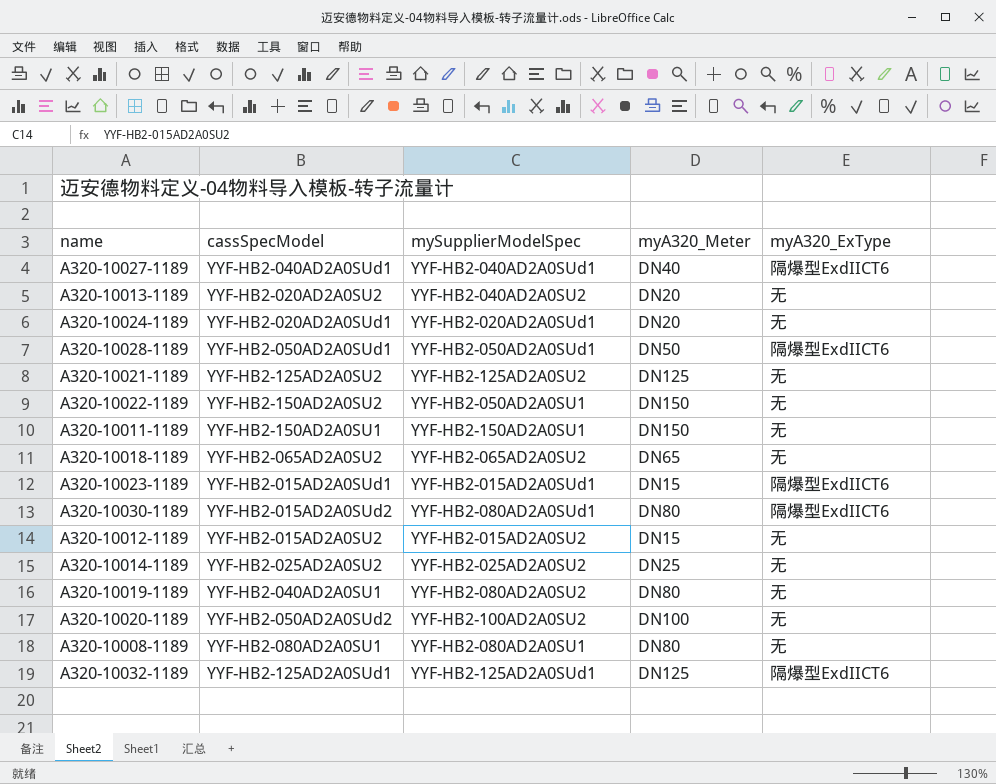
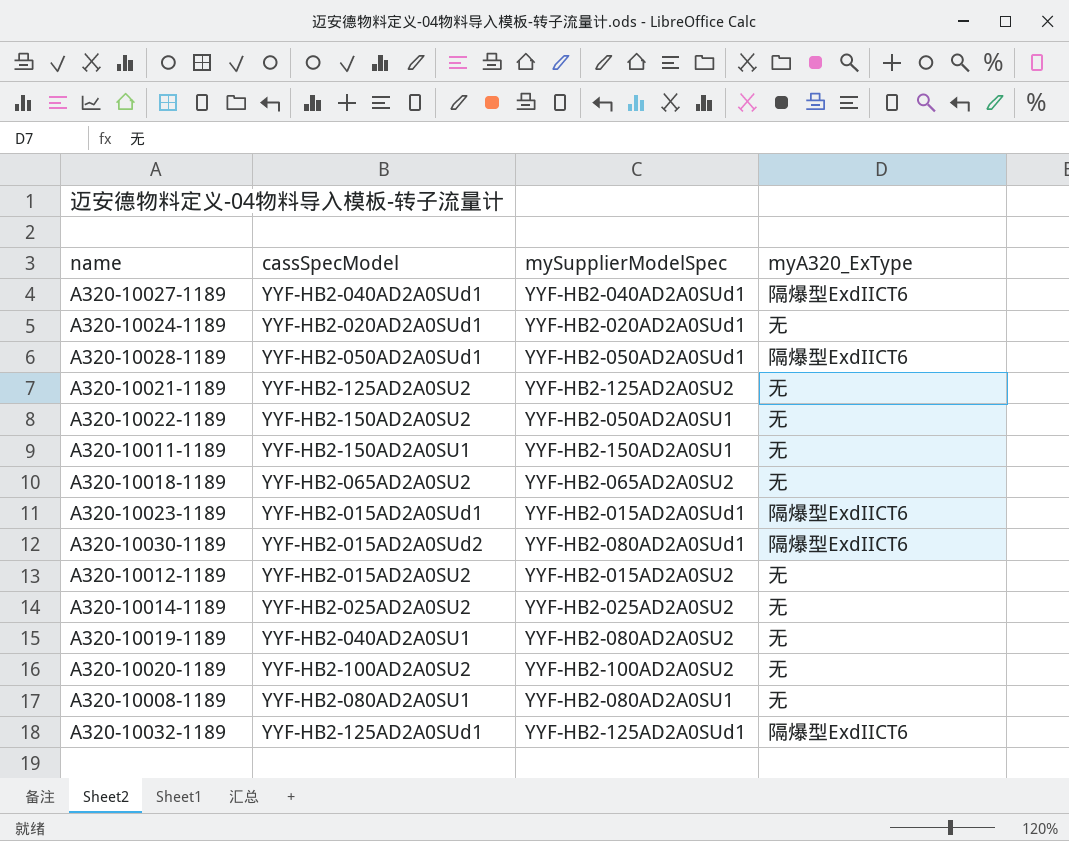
column myA320_Meter | position: 4 -> none
row A320-10013-1189: YYF-HB2-020AD2A0SU2 | YYF-HB2-040AD2A0SU2 | DN20 | 无 -> none
A320-10020-1189 | cassSpecModel: YYF-HB2-050AD2A0SUd2 -> YYF-HB2-100AD2A0SU2

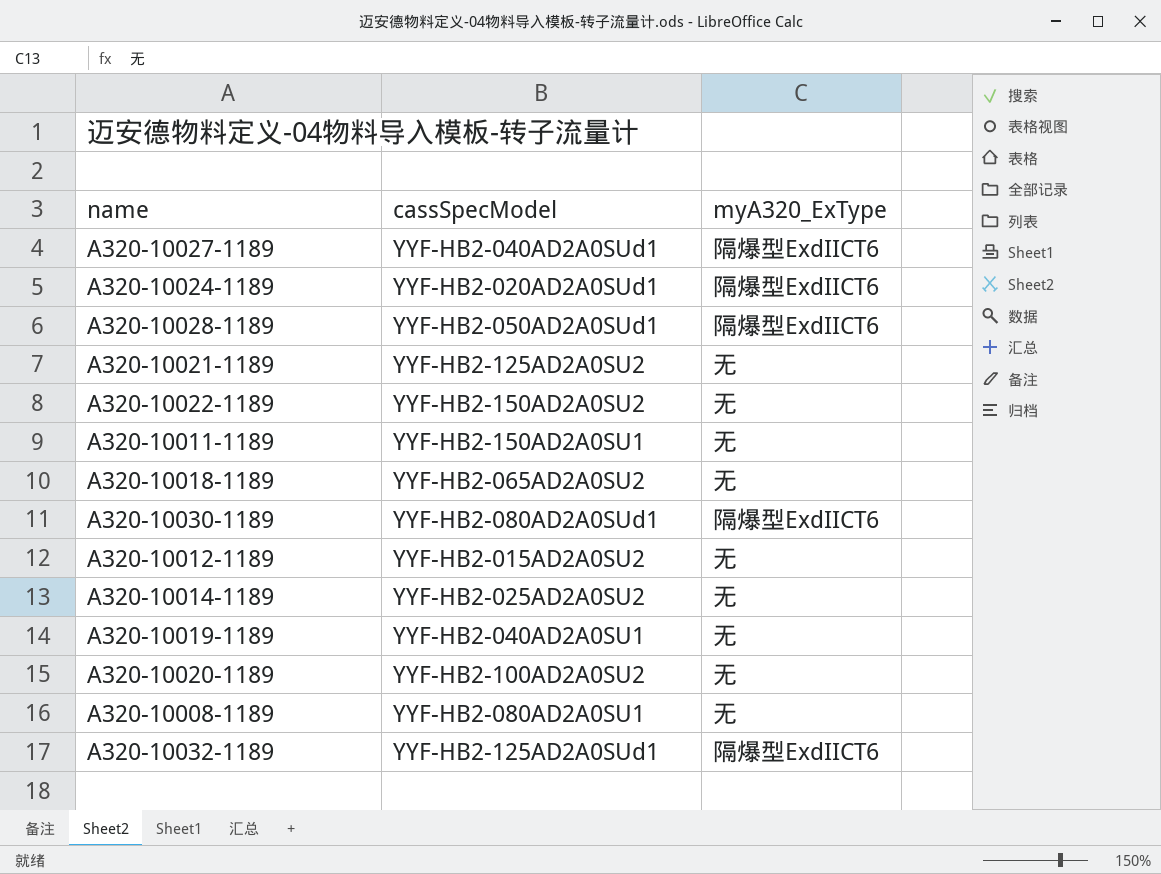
column mySupplierModelSpec | position: 3 -> none
row A320-10023-1189: YYF-HB2-015AD2A0SUd1 | YYF-HB2-015AD2A0SUd1 | 隔爆型ExdIICT6 -> none
A320-10024-1189 | myA320_ExType: 无 -> 隔爆型ExdIICT6
A320-10030-1189 | cassSpecModel: YYF-HB2-015AD2A0SUd2 -> YYF-HB2-080AD2A0SUd1

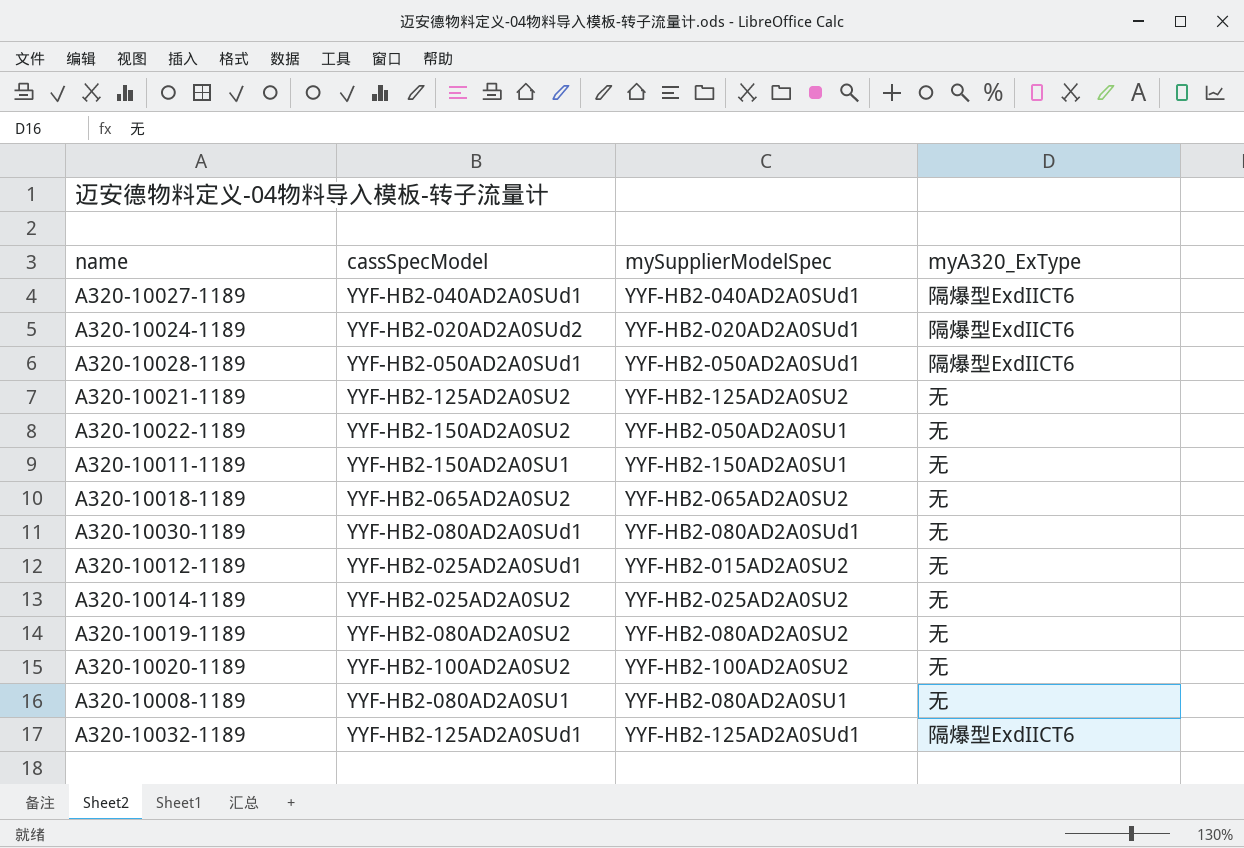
column mySupplierModelSpec | position: none -> 3
A320-10024-1189 | cassSpecModel: YYF-HB2-020AD2A0SUd1 -> YYF-HB2-020AD2A0SUd2
A320-10030-1189 | myA320_ExType: 隔爆型ExdIICT6 -> 无
A320-10012-1189 | cassSpecModel: YYF-HB2-015AD2A0SU2 -> YYF-HB2-025AD2A0SUd1
A320-10019-1189 | cassSpecModel: YYF-HB2-040AD2A0SU1 -> YYF-HB2-080AD2A0SU2

